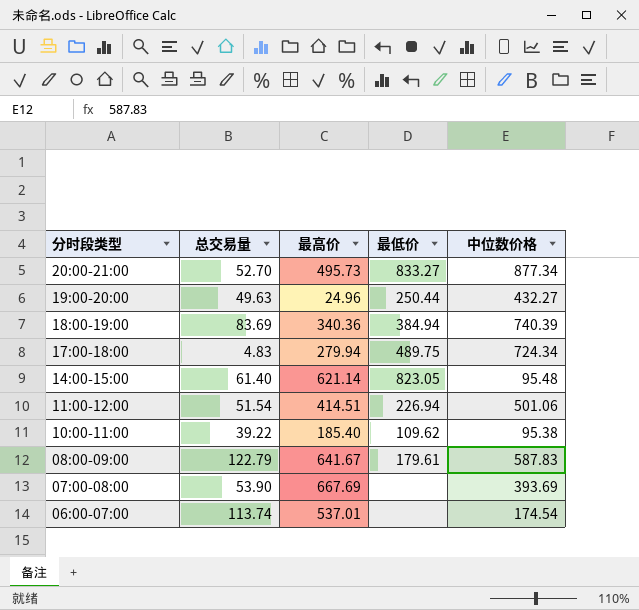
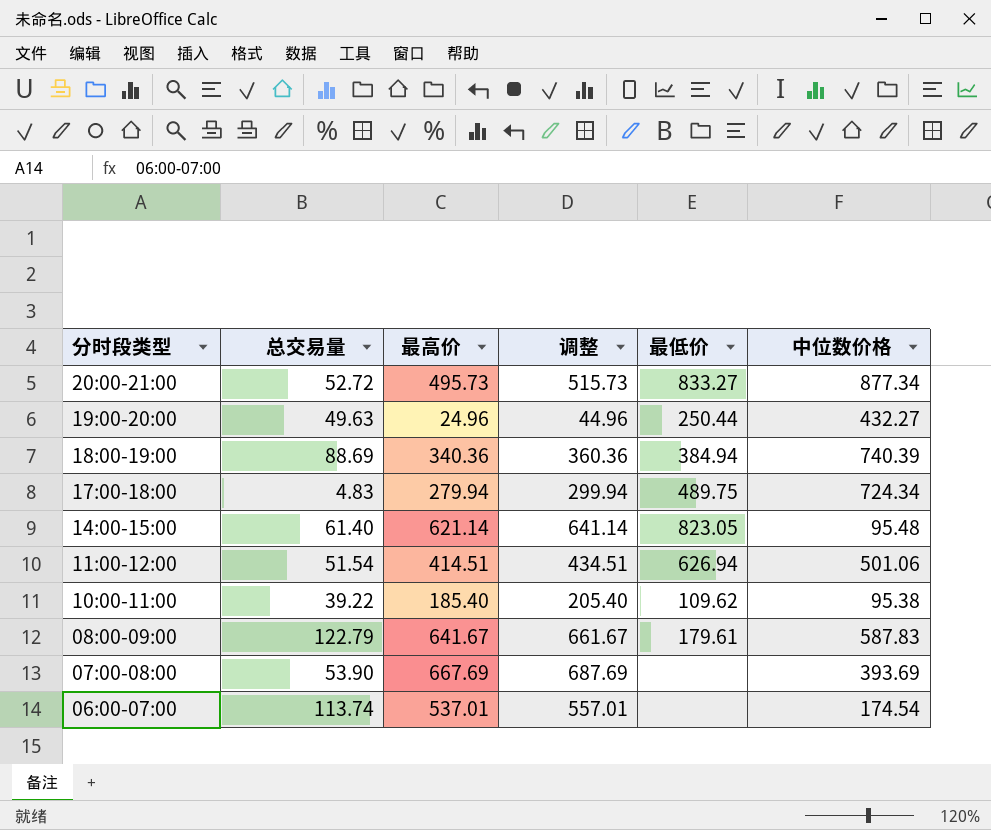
column 调整 | formula: none -> [最高价] + 20
20:00-21:00 | 总交易量: 52.70 -> 52.72
18:00-19:00 | 总交易量: 83.69 -> 88.69
11:00-12:00 | 最低价: 226.94 -> 626.94

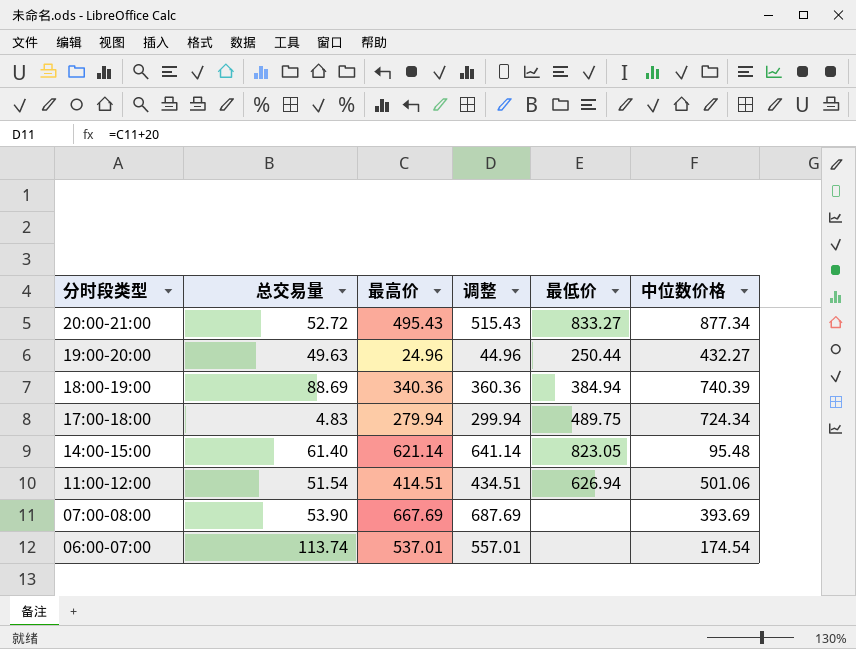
row 10:00-11:00: 39.22 | 185.40 | 205.40 | 109.62 | 95.38 -> none
row 08:00-09:00: 122.79 | 641.67 | 661.67 | 179.61 | 587.83 -> none
20:00-21:00 | 最高价: 495.73 -> 495.43
20:00-21:00 | 调整: 515.73 -> 515.43

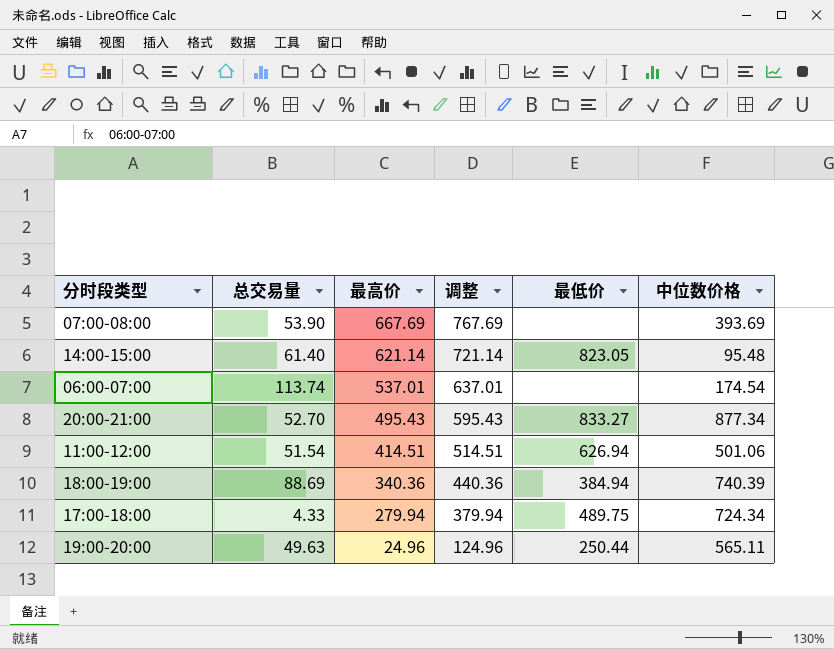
row order: 分时段类型 descending -> 最高价 descending
column 调整 | formula: [最高价] + 20 -> [最高价] + 100
20:00-21:00 | 总交易量: 52.72 -> 52.70
17:00-18:00 | 总交易量: 4.83 -> 4.33
19:00-20:00 | 中位数价格: 432.27 -> 565.11

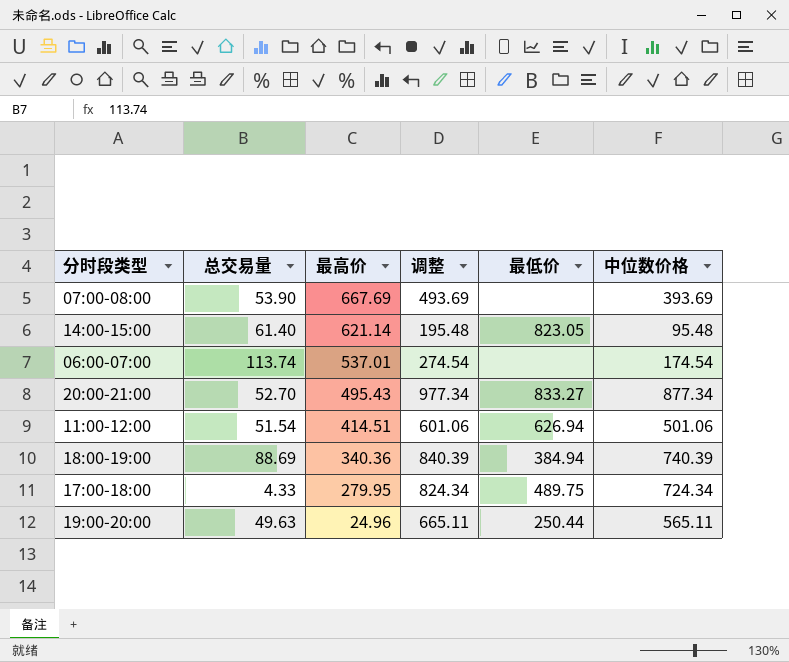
column 调整 | formula: [最高价] + 100 -> [中位数价格] + 100
17:00-18:00 | 最高价: 279.94 -> 279.95

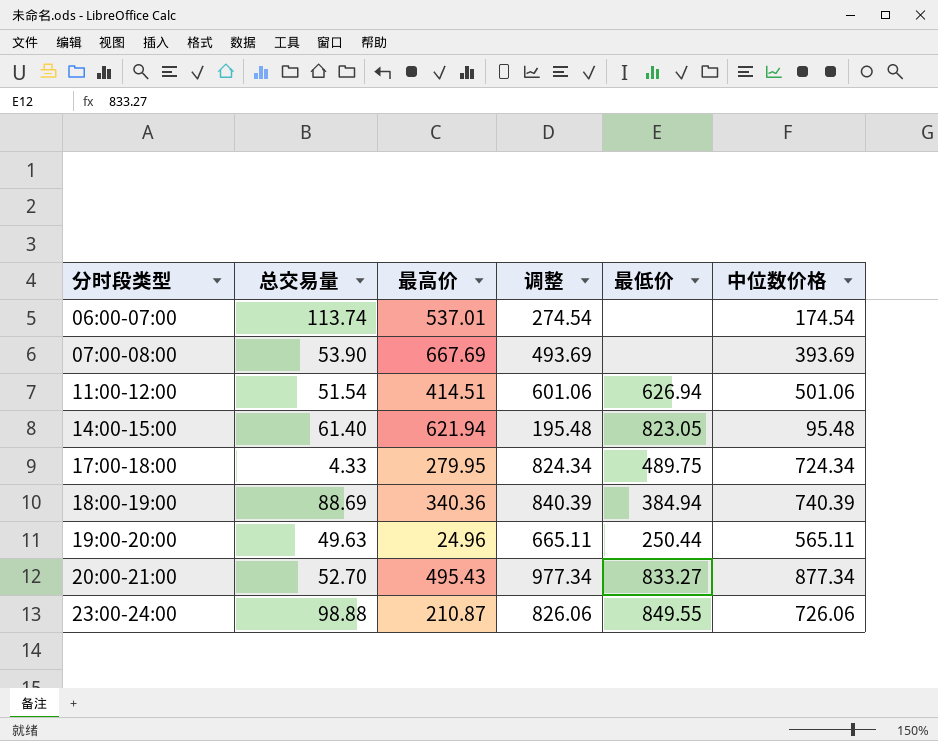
row order: 最高价 descending -> 分时段类型 ascending
14:00-15:00 | 最高价: 621.14 -> 621.94
row 23:00-24:00: none -> 98.88 | 210.87 | 826.06 | 849.55 | 726.06

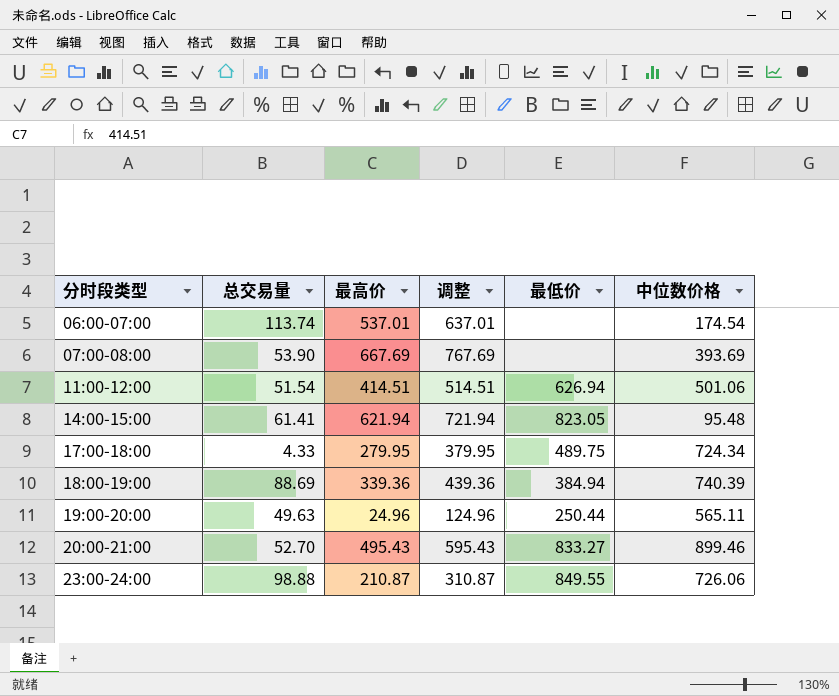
column 调整 | formula: [中位数价格] + 100 -> [最高价] + 100
14:00-15:00 | 总交易量: 61.40 -> 61.41
18:00-19:00 | 最高价: 340.36 -> 339.36
20:00-21:00 | 中位数价格: 877.34 -> 899.46

